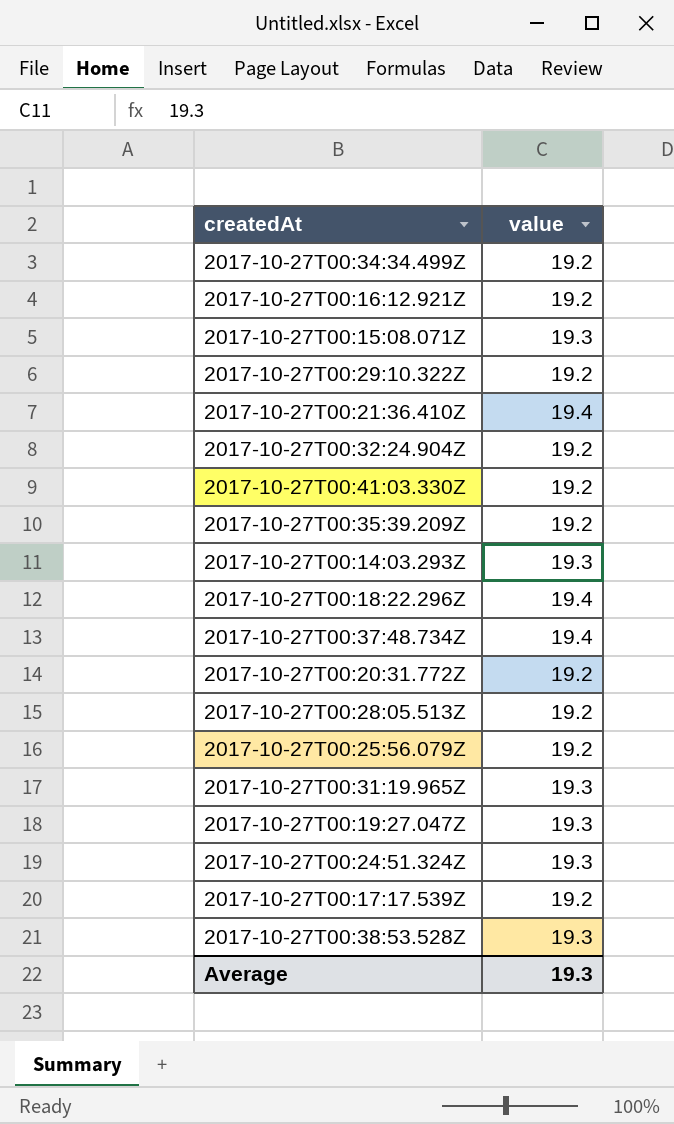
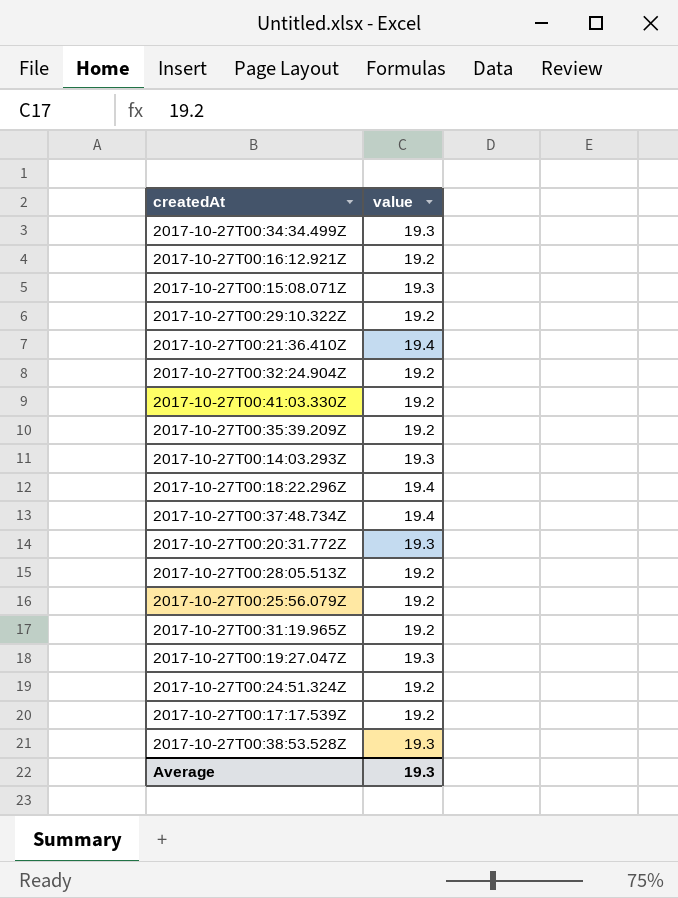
2017-10-27T00:34:34.499Z | value: 19.2 -> 19.3
2017-10-27T00:20:31.772Z | value: 19.2 -> 19.3
2017-10-27T00:31:19.965Z | value: 19.3 -> 19.2
2017-10-27T00:24:51.324Z | value: 19.3 -> 19.2

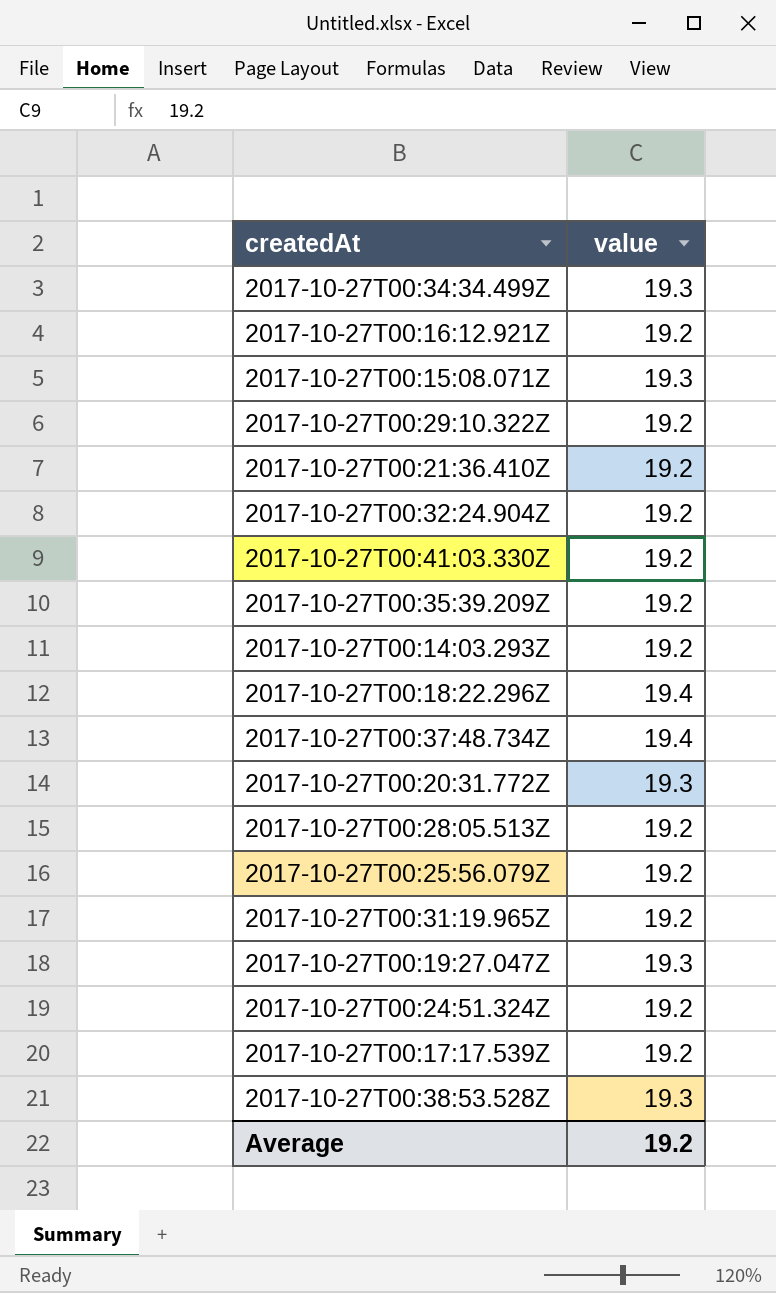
2017-10-27T00:21:36.410Z | value: 19.4 -> 19.2
2017-10-27T00:14:03.293Z | value: 19.3 -> 19.2
Average | value: 19.3 -> 19.2

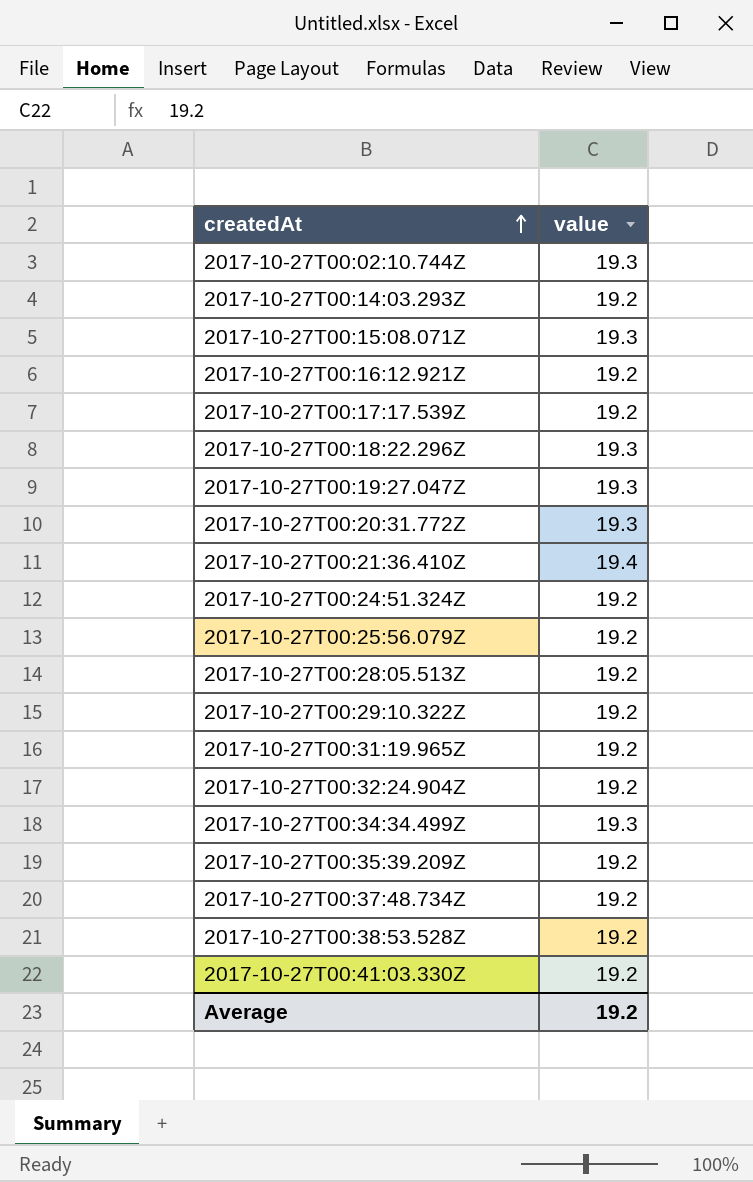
row order: none -> createdAt ascending
row 2017-10-27T00:02:10.744Z: none -> 19.3
2017-10-27T00:18:22.296Z | value: 19.4 -> 19.3
2017-10-27T00:21:36.410Z | value: 19.2 -> 19.4
2017-10-27T00:37:48.734Z | value: 19.4 -> 19.2
2017-10-27T00:38:53.528Z | value: 19.3 -> 19.2

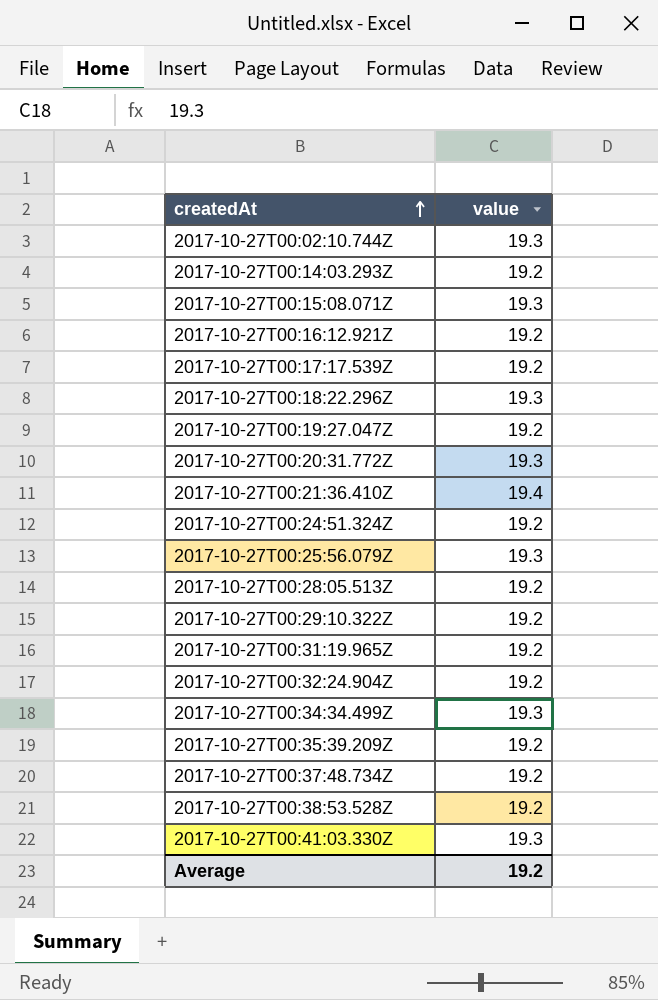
2017-10-27T00:19:27.047Z | value: 19.3 -> 19.2
2017-10-27T00:25:56.079Z | value: 19.2 -> 19.3
2017-10-27T00:41:03.330Z | value: 19.2 -> 19.3

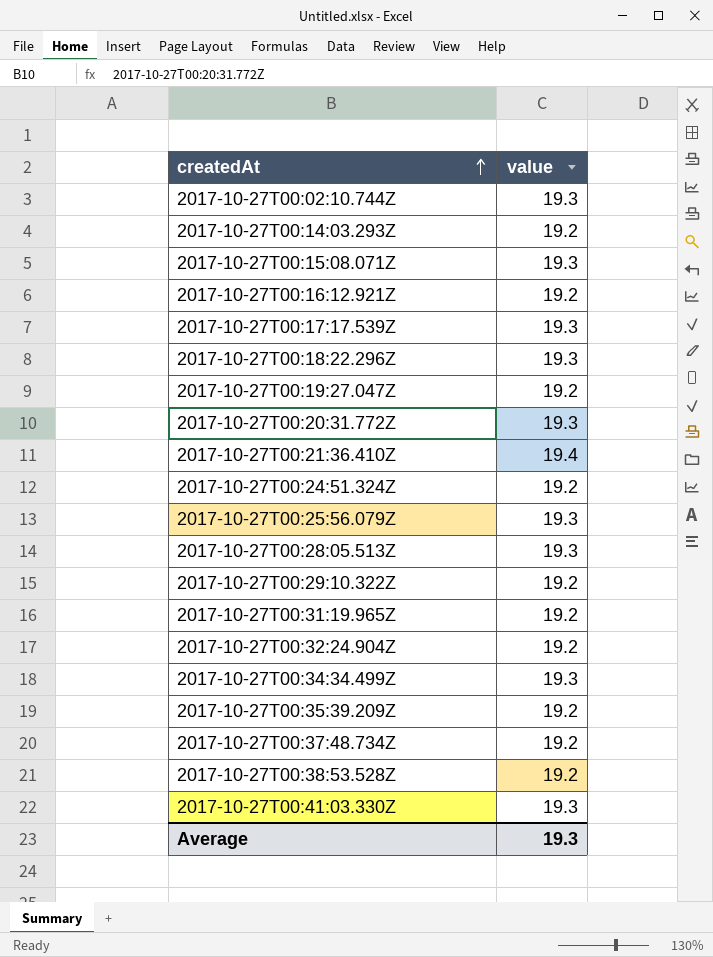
2017-10-27T00:17:17.539Z | value: 19.2 -> 19.3
2017-10-27T00:28:05.513Z | value: 19.2 -> 19.3
Average | value: 19.2 -> 19.3

